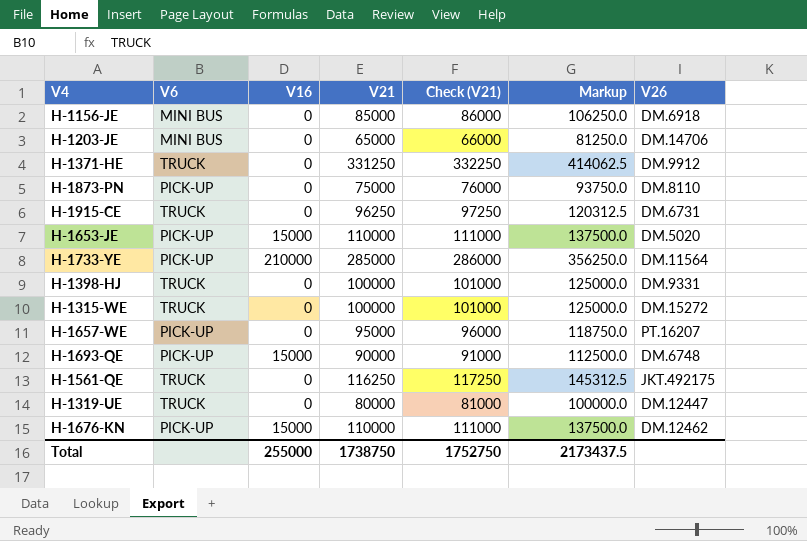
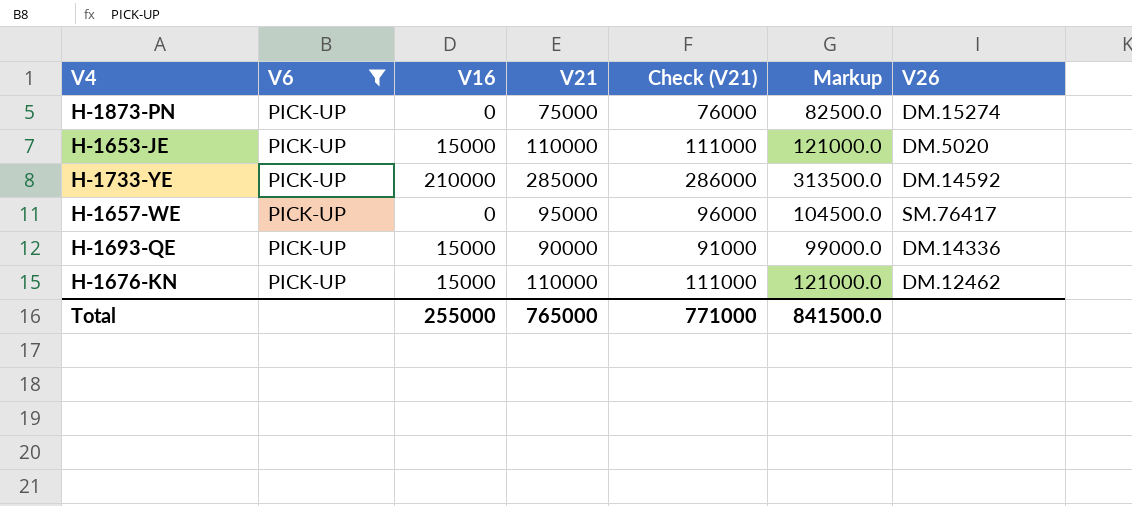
filter: none -> V6 = PICK-UP
column Markup | formula: [V21] * 1.25 -> [V21] * 1.1
H-1873-PN | V26: DM.8110 -> DM.15274
H-1733-YE | V26: DM.11564 -> DM.14592
H-1657-WE | V26: PT.16207 -> SM.76417
H-1693-QE | V26: DM.6748 -> DM.14336
Total | V21: 1738750 -> 765000
Total | Check (V21): 1752750 -> 771000
Total | Markup: 2173437.5 -> 841500.0

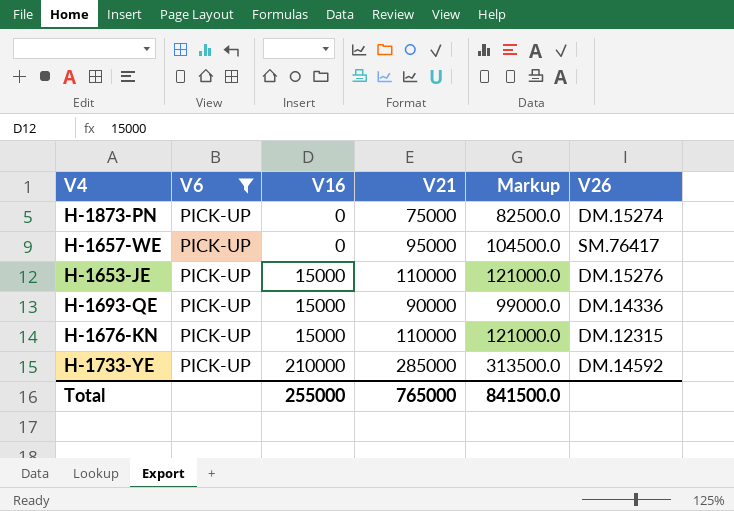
row order: none -> V16 ascending
column Check (V21) | formula: [V21] + 1000 -> none
H-1653-JE | V26: DM.5020 -> DM.15276
H-1676-KN | V26: DM.12462 -> DM.12315

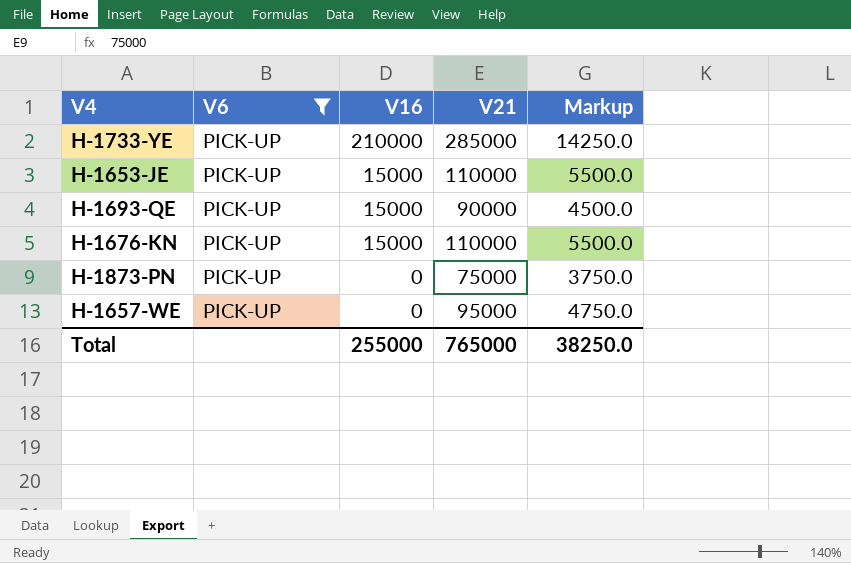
row order: V16 ascending -> V16 descending
column V26 | position: 6 -> none
column Markup | formula: [V21] * 1.1 -> [V21] * 0.05
Total | Markup: 841500.0 -> 38250.0

